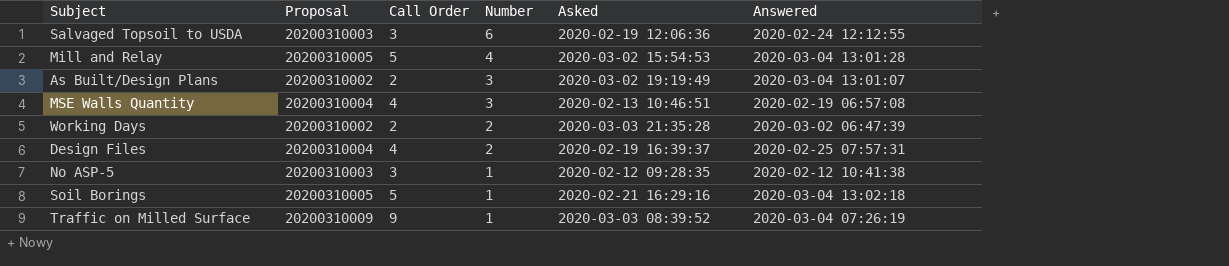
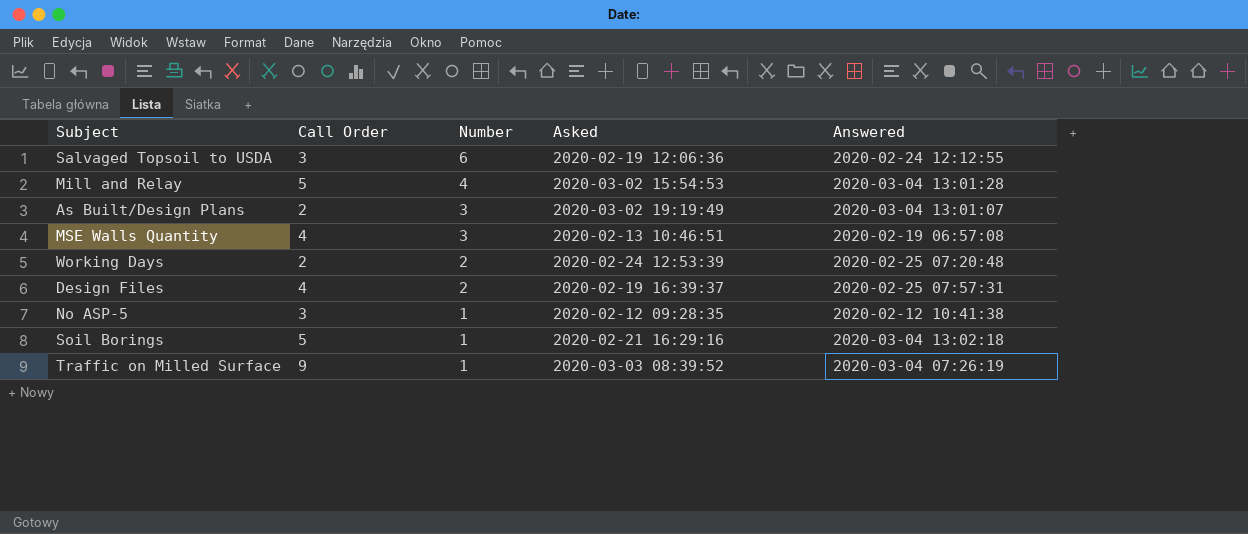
column Proposal | position: 2 -> none
Working Days | Asked: 2020-03-03 21:35:28 -> 2020-02-24 12:53:39
Working Days | Answered: 2020-03-02 06:47:39 -> 2020-02-25 07:20:48

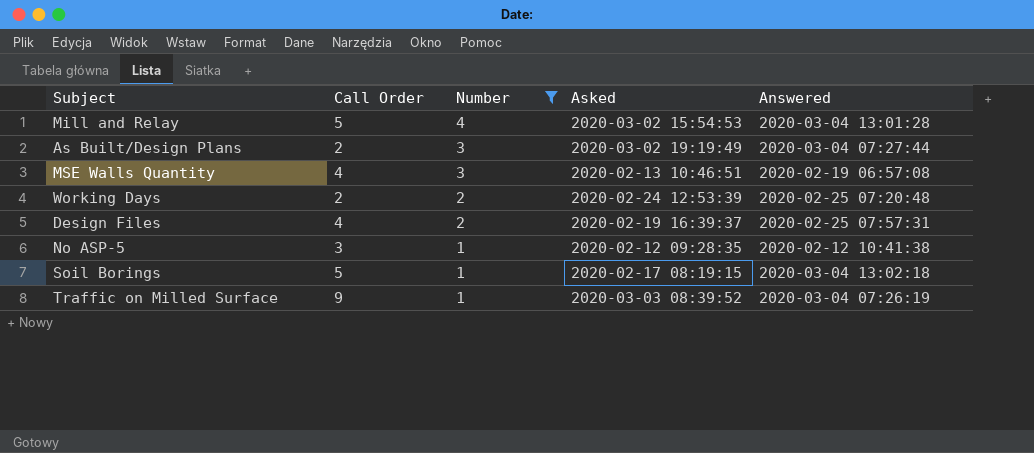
filter: none -> Number != 6
As Built/Design Plans | Answered: 2020-03-04 13:01:07 -> 2020-03-04 07:27:44
Soil Borings | Asked: 2020-02-21 16:29:16 -> 2020-02-17 08:19:15

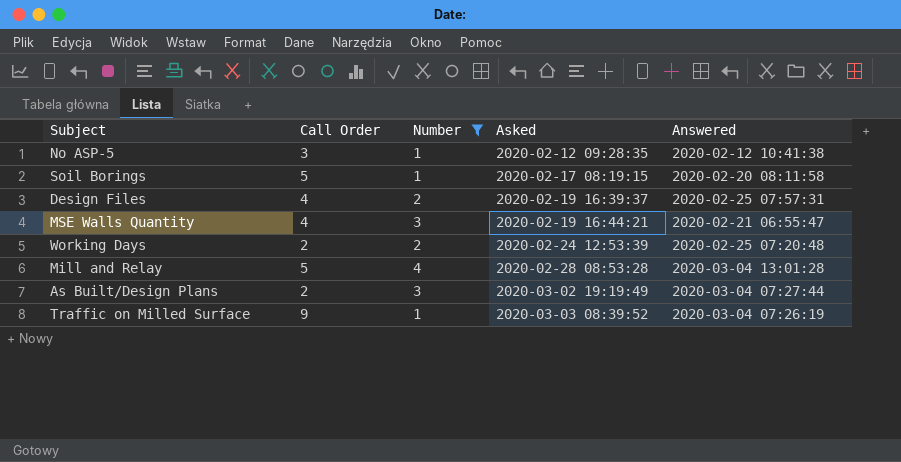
row order: Number descending -> Asked ascending
Soil Borings | Answered: 2020-03-04 13:02:18 -> 2020-02-20 08:11:58
MSE Walls Quantity | Asked: 2020-02-13 10:46:51 -> 2020-02-19 16:44:21
MSE Walls Quantity | Answered: 2020-02-19 06:57:08 -> 2020-02-21 06:55:47
Mill and Relay | Asked: 2020-03-02 15:54:53 -> 2020-02-28 08:53:28

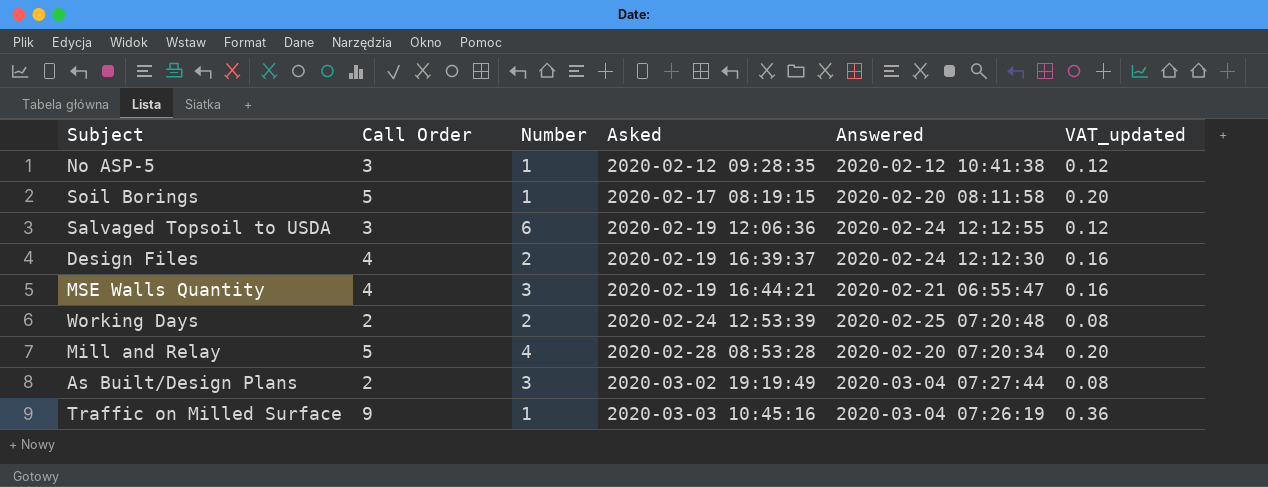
filter: Number != 6 -> none
column VAT_updated | formula: none -> [Call Order] * 0.04
Design Files | Answered: 2020-02-25 07:57:31 -> 2020-02-24 12:12:30
Mill and Relay | Answered: 2020-03-04 13:01:28 -> 2020-02-20 07:20:34
Traffic on Milled Surface | Asked: 2020-03-03 08:39:52 -> 2020-03-03 10:45:16

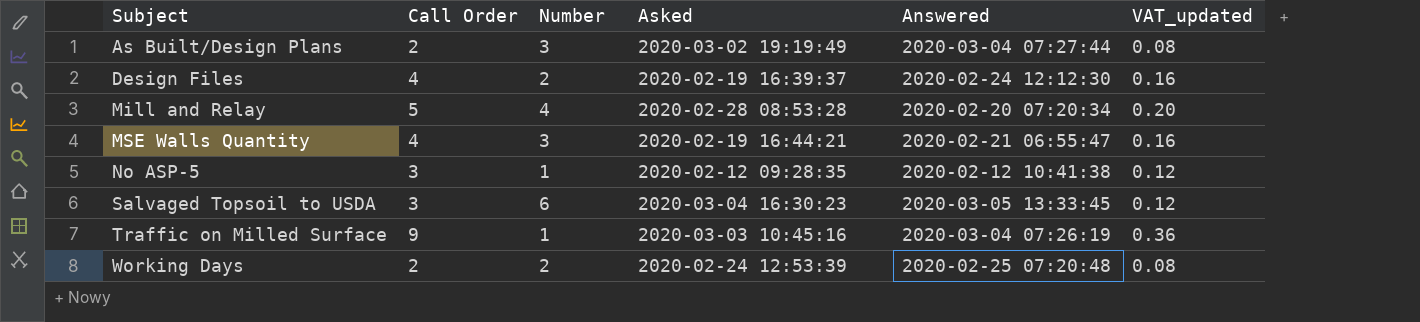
row order: Asked ascending -> Subject ascending
row Soil Borings: 5 | 1 | 2020-02-17 08:19:15 | 2020-02-20 08:11:58 | 0.20 -> none
Salvaged Topsoil to USDA | Asked: 2020-02-19 12:06:36 -> 2020-03-04 16:30:23
Salvaged Topsoil to USDA | Answered: 2020-02-24 12:12:55 -> 2020-03-05 13:33:45

